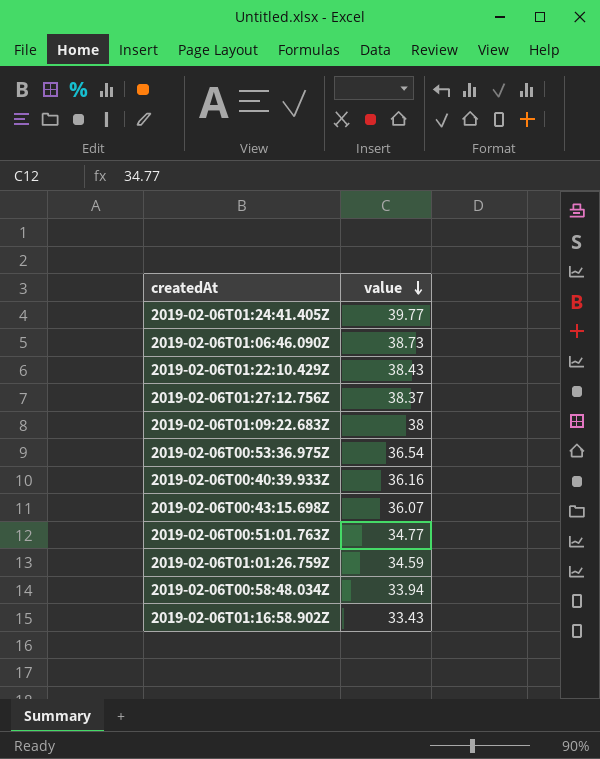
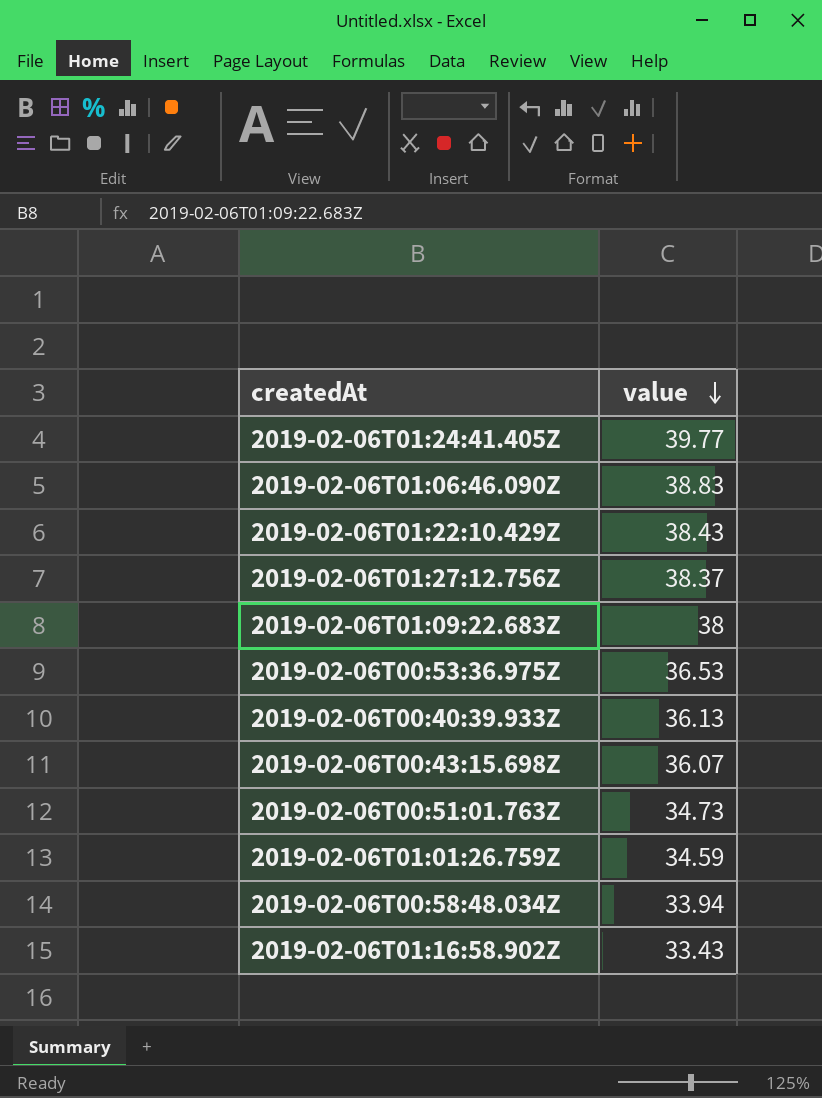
2019-02-06T01:06:46.090Z | value: 38.73 -> 38.83
2019-02-06T00:53:36.975Z | value: 36.54 -> 36.53
2019-02-06T00:40:39.933Z | value: 36.16 -> 36.13
2019-02-06T00:51:01.763Z | value: 34.77 -> 34.73

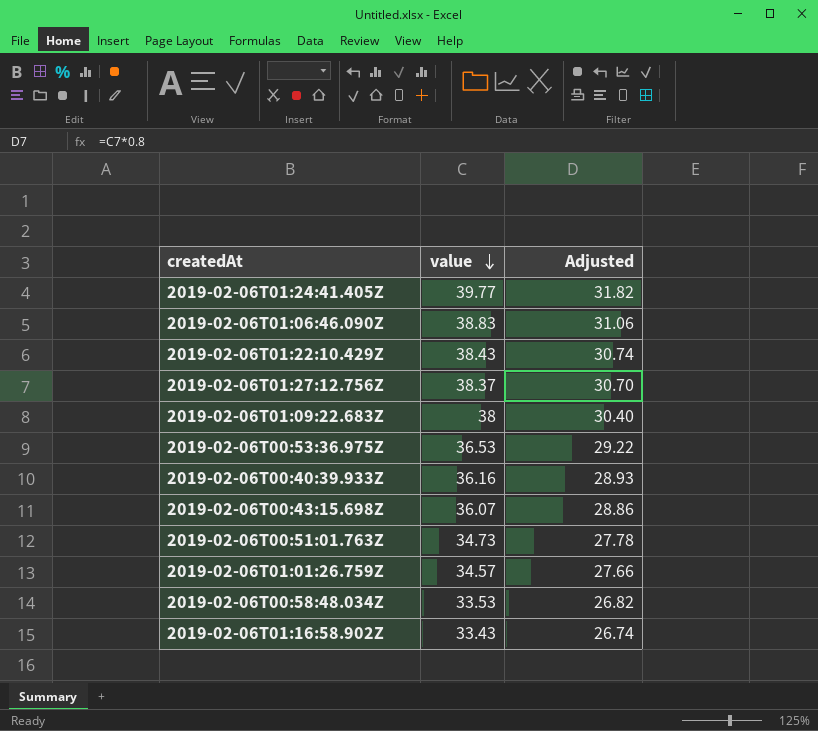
column Adjusted | formula: none -> [value] * 0.8
2019-02-06T00:40:39.933Z | value: 36.13 -> 36.16
2019-02-06T01:01:26.759Z | value: 34.59 -> 34.57
2019-02-06T00:58:48.034Z | value: 33.94 -> 33.53

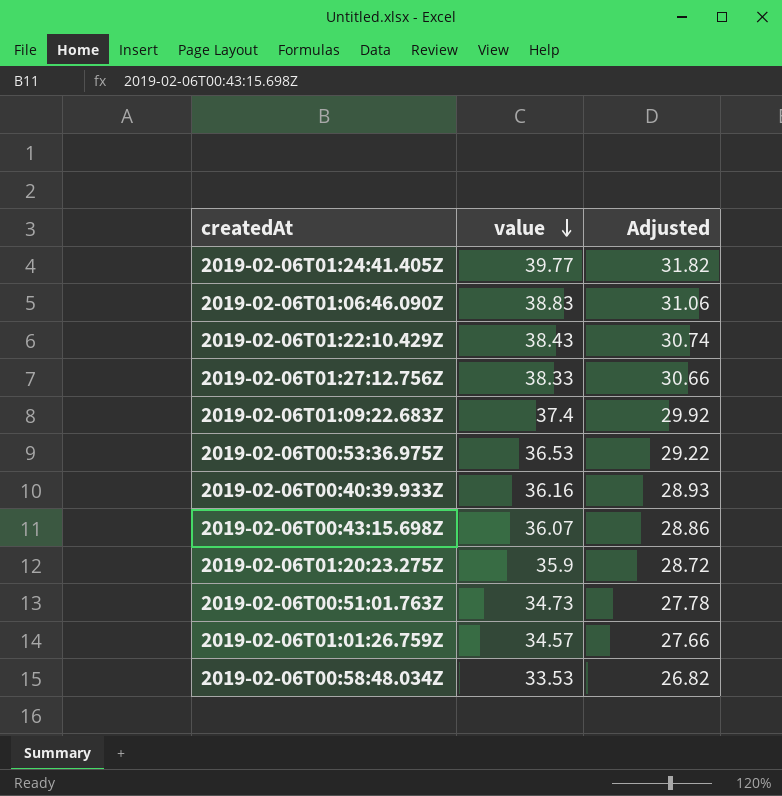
row 2019-02-06T01:16:58.902Z: 33.43 | 26.74 -> none
2019-02-06T01:27:12.756Z | value: 38.37 -> 38.33
2019-02-06T01:27:12.756Z | Adjusted: 30.70 -> 30.66
2019-02-06T01:09:22.683Z | value: 38 -> 37.4
2019-02-06T01:09:22.683Z | Adjusted: 30.40 -> 29.92
row 2019-02-06T01:20:23.275Z: none -> 35.9 | 28.72

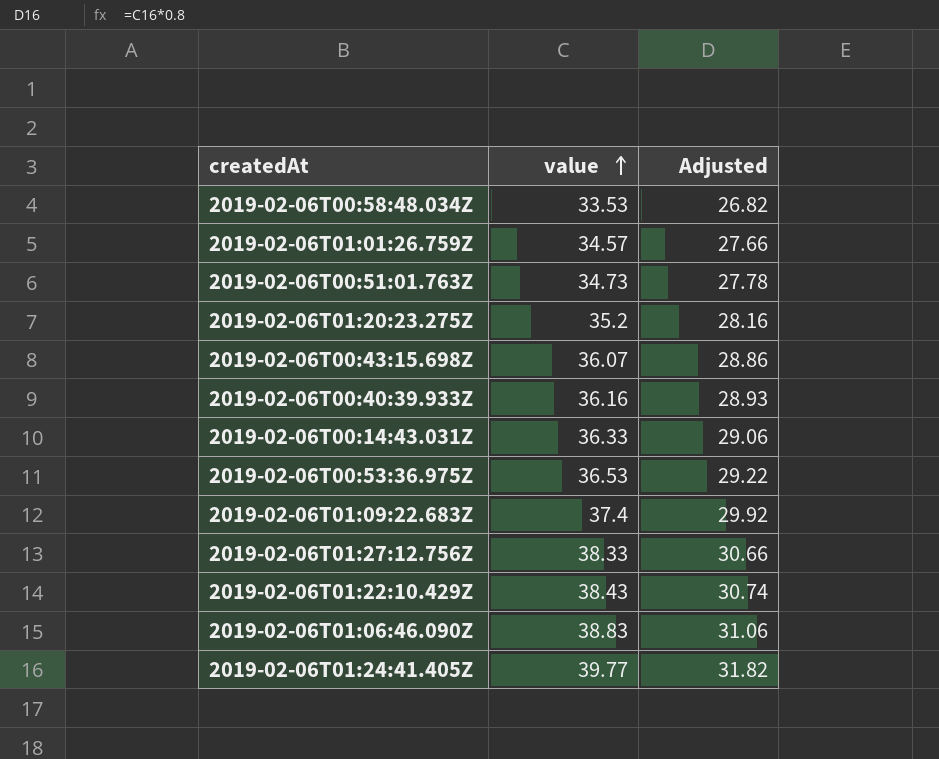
row order: value descending -> value ascending
2019-02-06T01:20:23.275Z | value: 35.9 -> 35.2
2019-02-06T01:20:23.275Z | Adjusted: 28.72 -> 28.16
row 2019-02-06T00:14:43.031Z: none -> 36.33 | 29.06

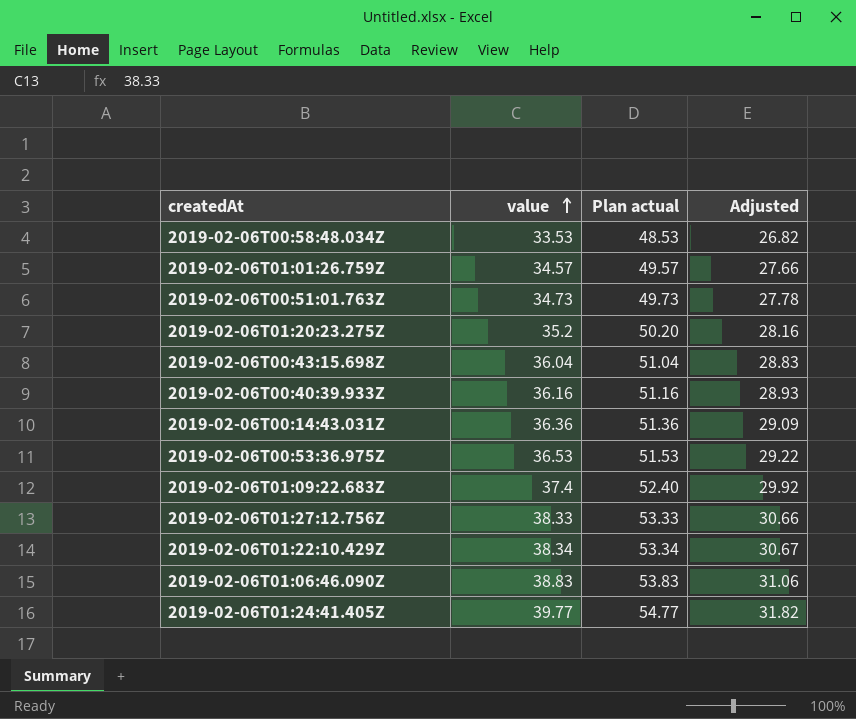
column Plan actual | formula: none -> [value] + 15
2019-02-06T00:43:15.698Z | value: 36.07 -> 36.04
2019-02-06T00:43:15.698Z | Adjusted: 28.86 -> 28.83
2019-02-06T00:14:43.031Z | value: 36.33 -> 36.36
2019-02-06T00:14:43.031Z | Adjusted: 29.06 -> 29.09
2019-02-06T01:22:10.429Z | value: 38.43 -> 38.34
2019-02-06T01:22:10.429Z | Adjusted: 30.74 -> 30.67

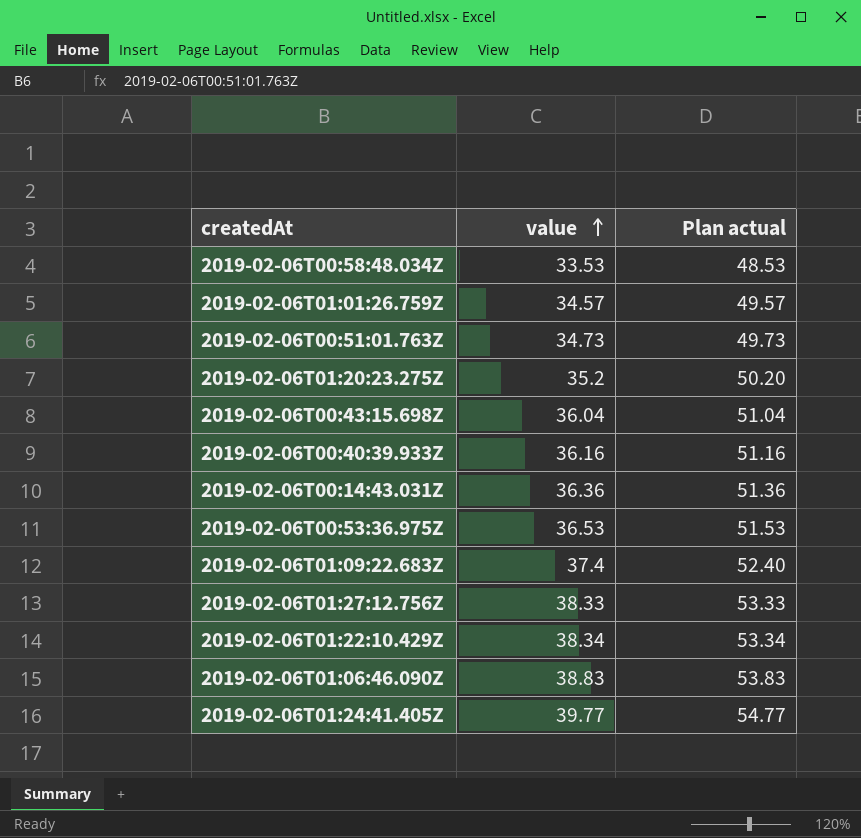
column Adjusted | formula: [value] * 0.8 -> none

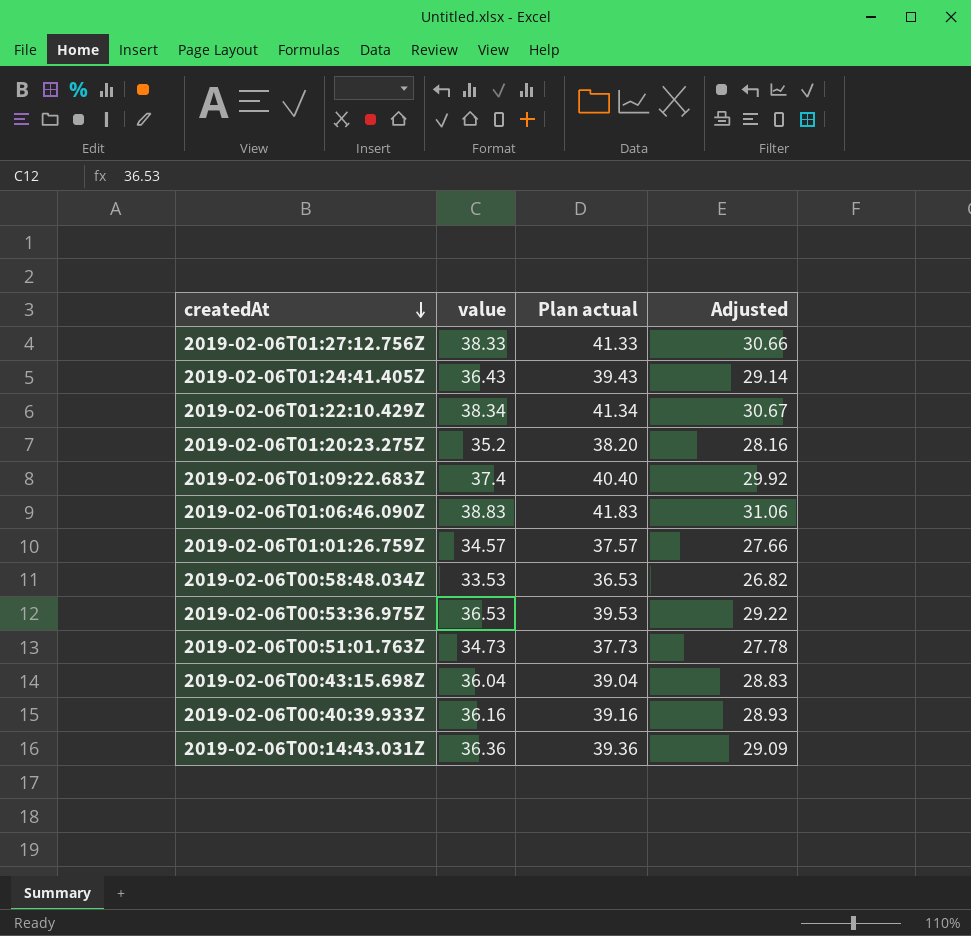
row order: value ascending -> createdAt descending
column Plan actual | formula: [value] + 15 -> [value] + 3
column Adjusted | formula: none -> [value] * 0.8
2019-02-06T01:24:41.405Z | value: 39.77 -> 36.43

